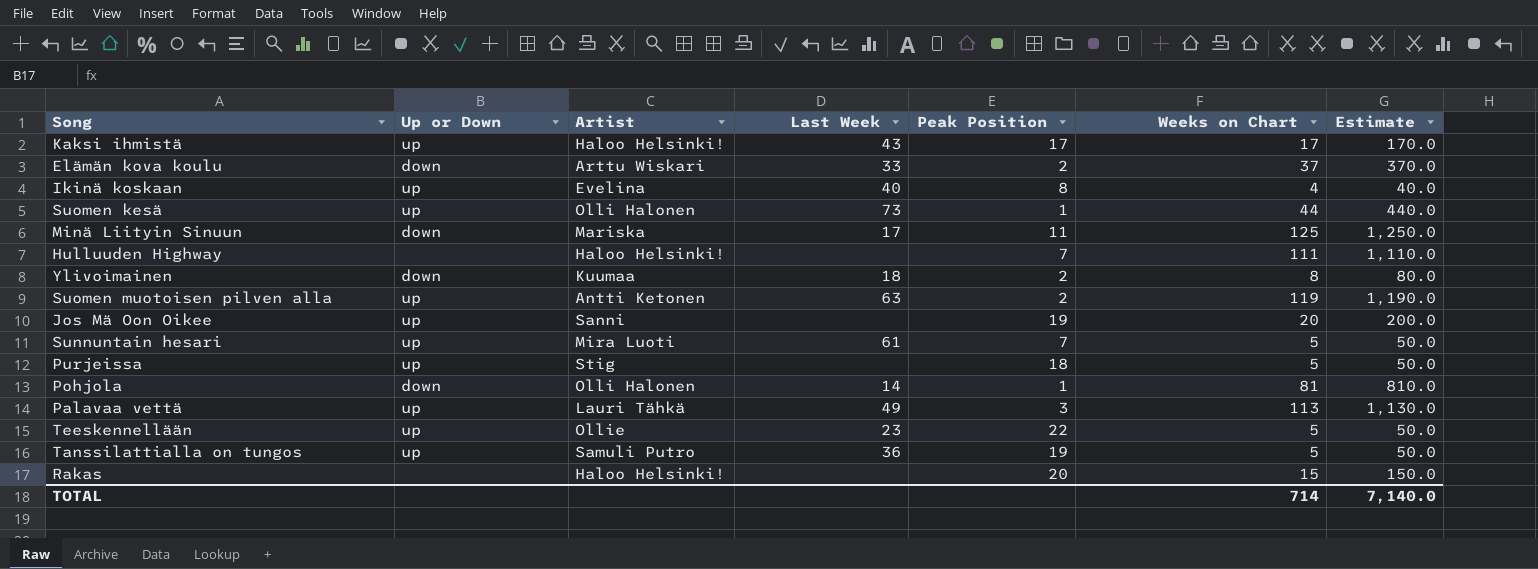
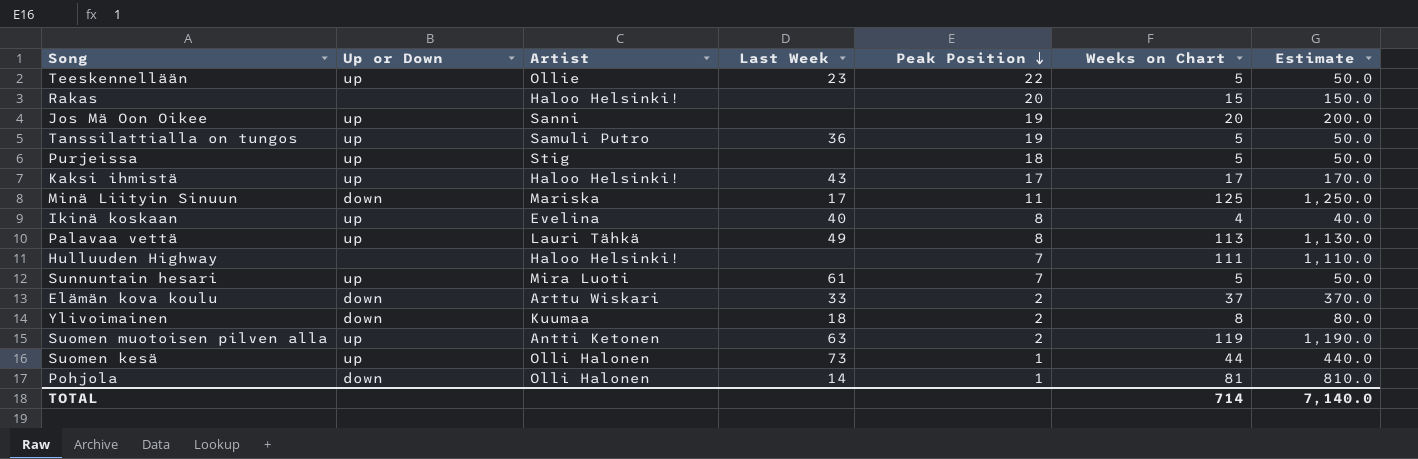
row order: none -> Peak Position descending
Palavaa vettä | Peak Position: 3 -> 8

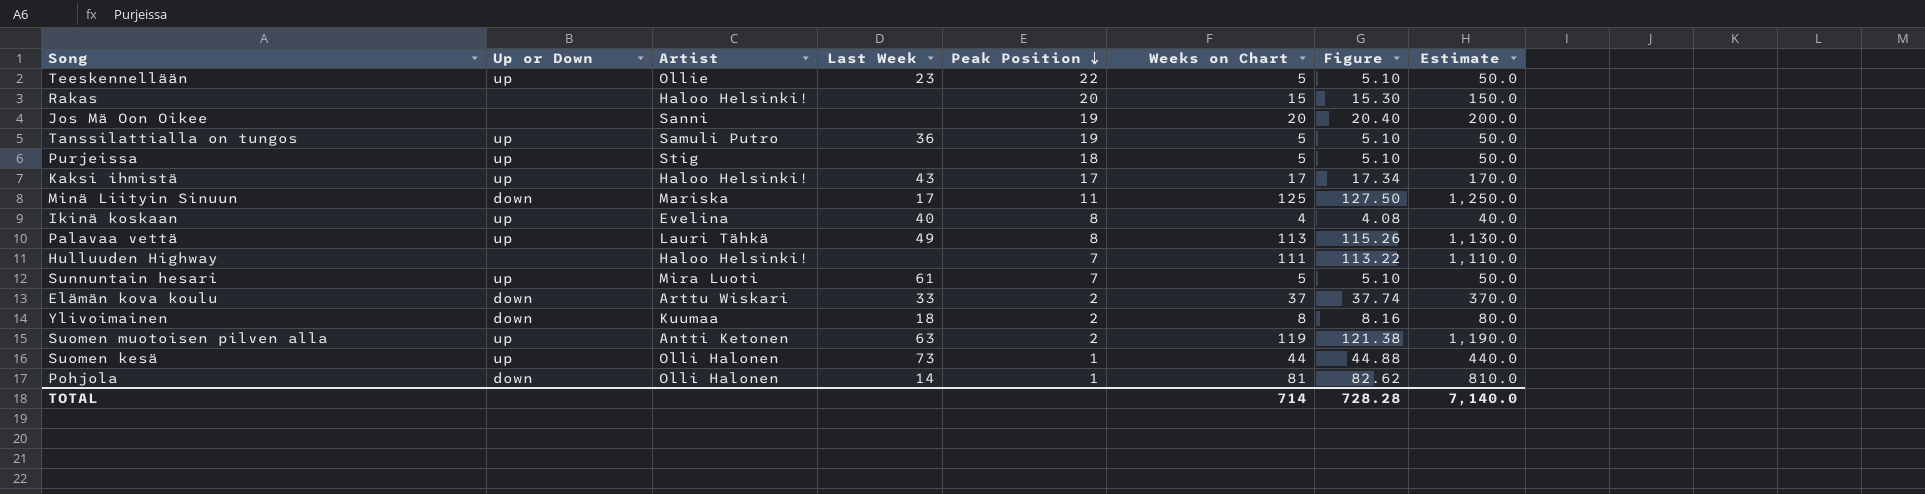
column Figure | formula: none -> [Weeks on Chart] * 1.02
Jos Mä Oon Oikee | Up or Down: up -> none

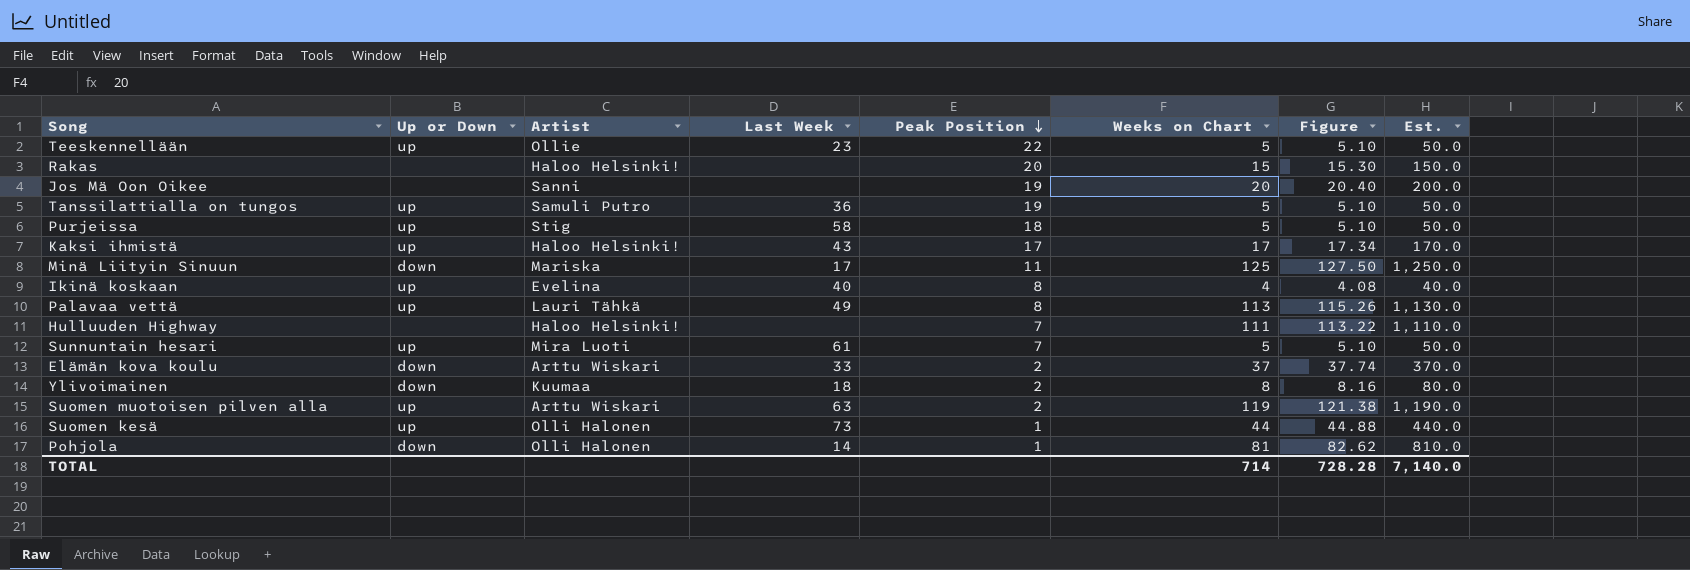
column name: Estimate -> Est.
Purjeissa | Last Week: none -> 58
Suomen muotoisen pilven alla | Artist: Antti Ketonen -> Arttu Wiskari

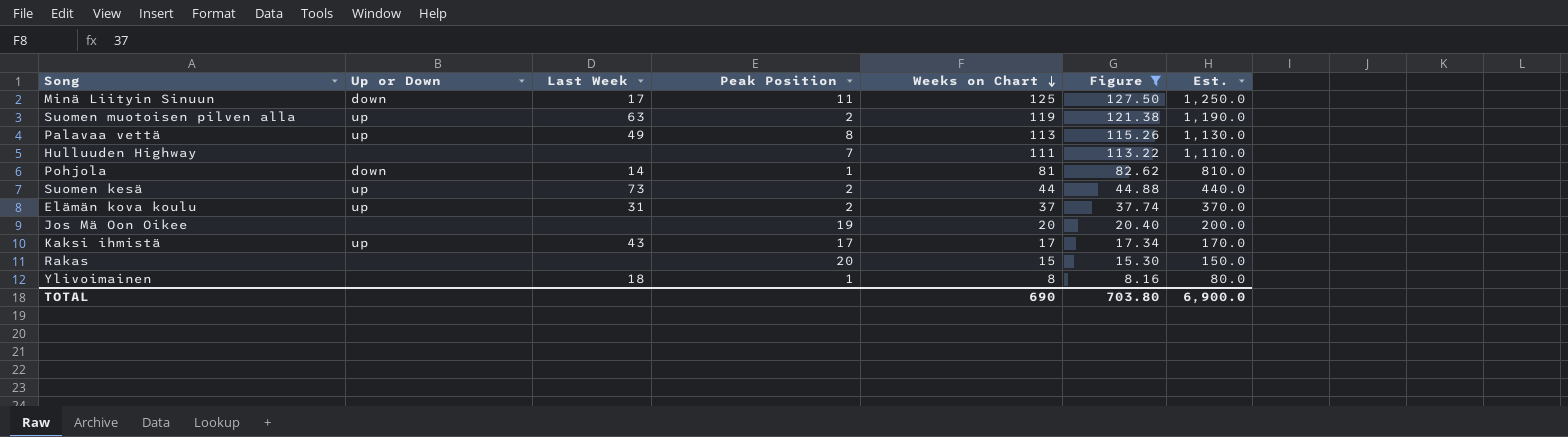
filter: none -> Figure >= 8.16
row order: Peak Position descending -> Weeks on Chart descending
column Artist | position: 3 -> none
Suomen kesä | Peak Position: 1 -> 2
Elämän kova koulu | Up or Down: down -> up
Elämän kova koulu | Last Week: 33 -> 31
Ylivoimainen | Up or Down: down -> none
Ylivoimainen | Peak Position: 2 -> 1
TOTAL | Weeks on Chart: 714 -> 690
TOTAL | Figure: 728.28 -> 703.80
TOTAL | Est.: 7,140.0 -> 6,900.0

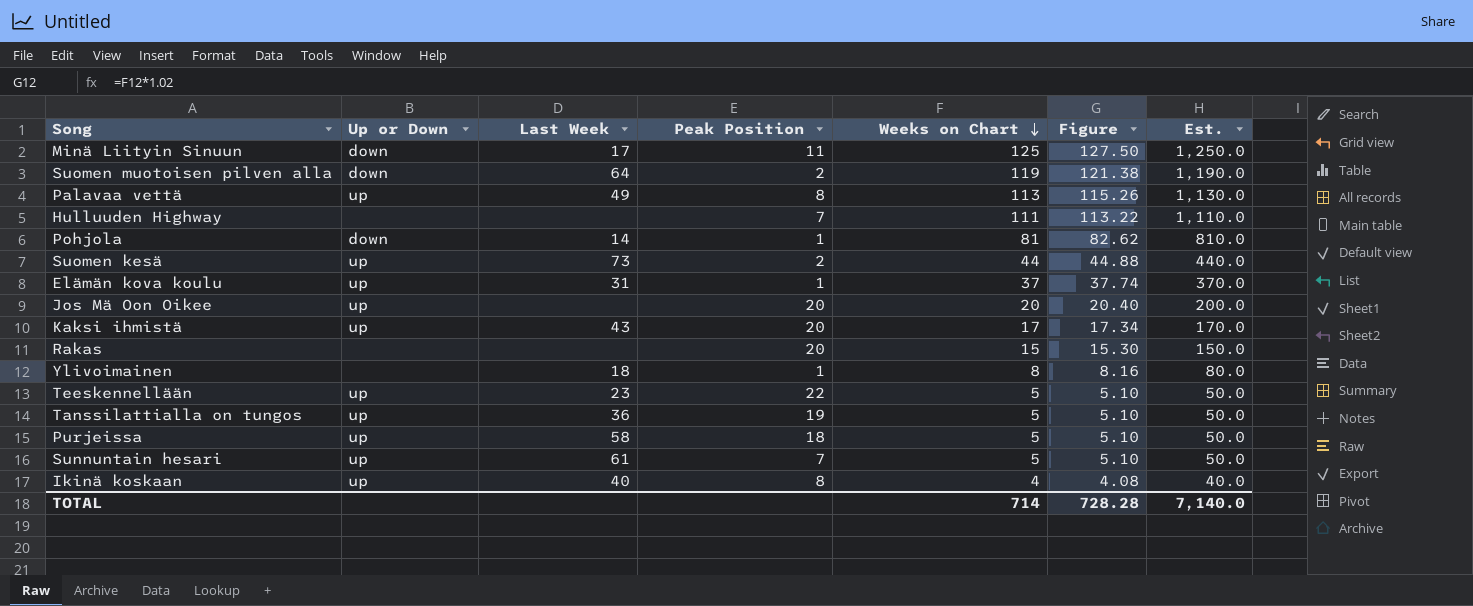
filter: Figure >= 8.16 -> none
Suomen muotoisen pilven alla | Up or Down: up -> down
Suomen muotoisen pilven alla | Last Week: 63 -> 64
Elämän kova koulu | Peak Position: 2 -> 1
Jos Mä Oon Oikee | Up or Down: none -> up
Jos Mä Oon Oikee | Peak Position: 19 -> 20
Kaksi ihmistä | Peak Position: 17 -> 20
TOTAL | Weeks on Chart: 690 -> 714
TOTAL | Figure: 703.80 -> 728.28
TOTAL | Est.: 6,900.0 -> 7,140.0

